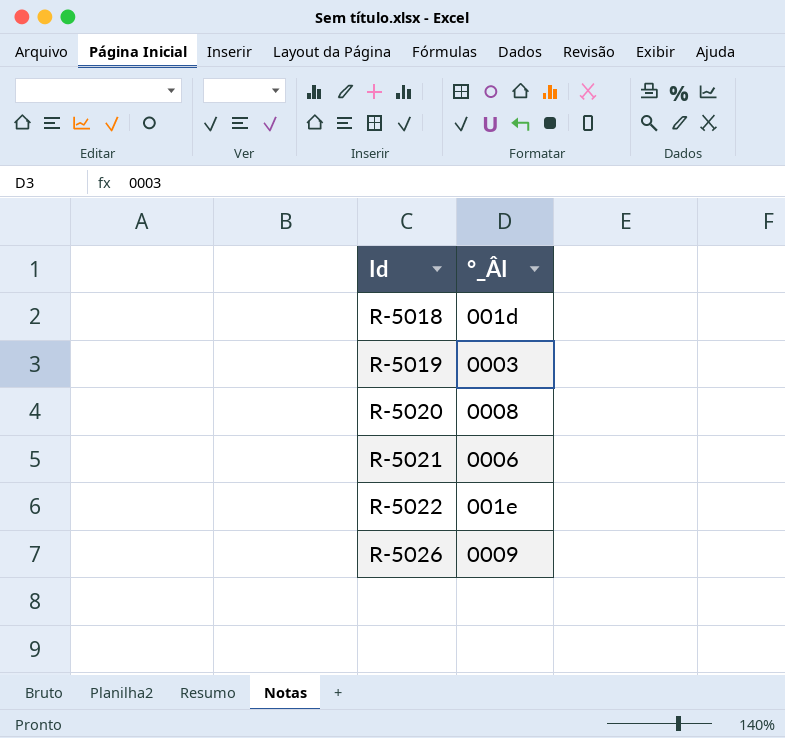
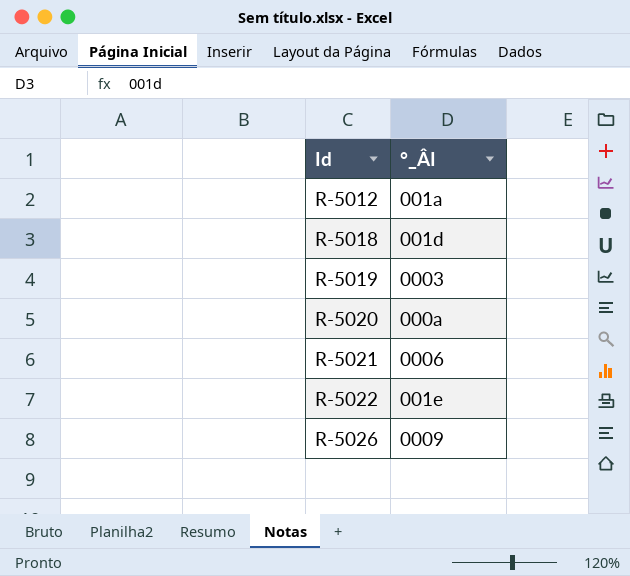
row R-5012: none -> 001a
R-5020 | °_ÂI: 0008 -> 000a

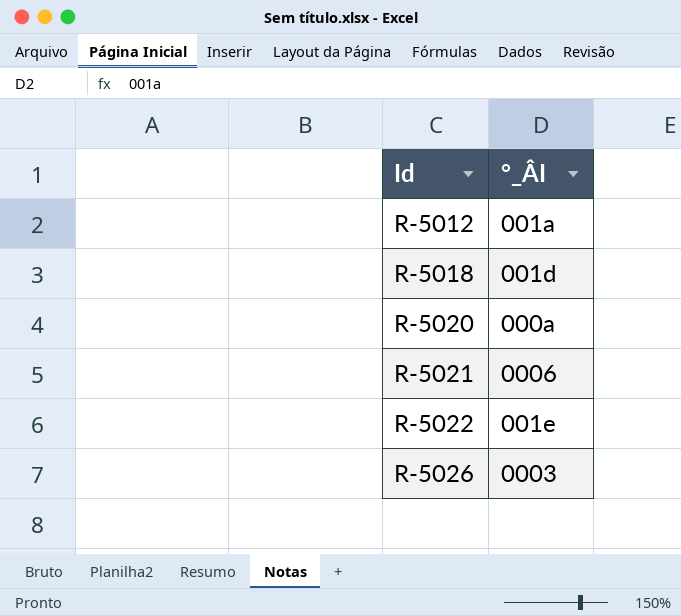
row R-5019: 0003 -> none
R-5026 | °_ÂI: 0009 -> 0003

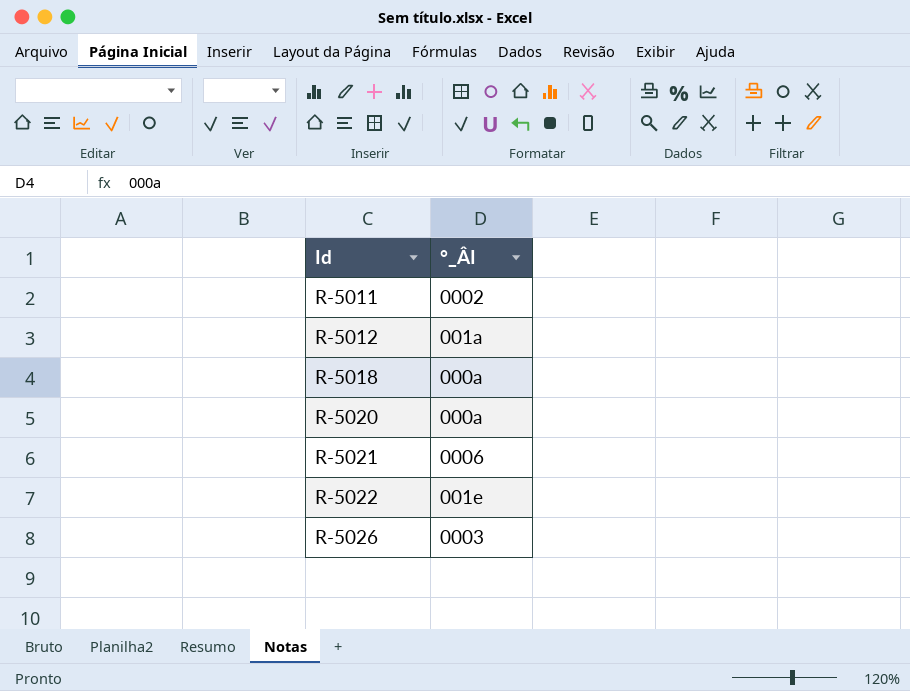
row R-5011: none -> 0002
R-5018 | °_ÂI: 001d -> 000a

